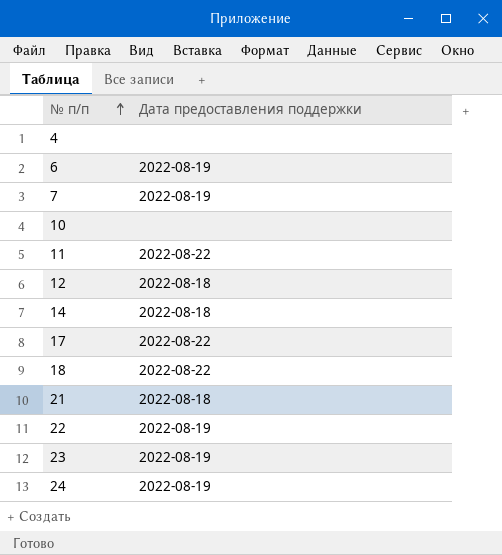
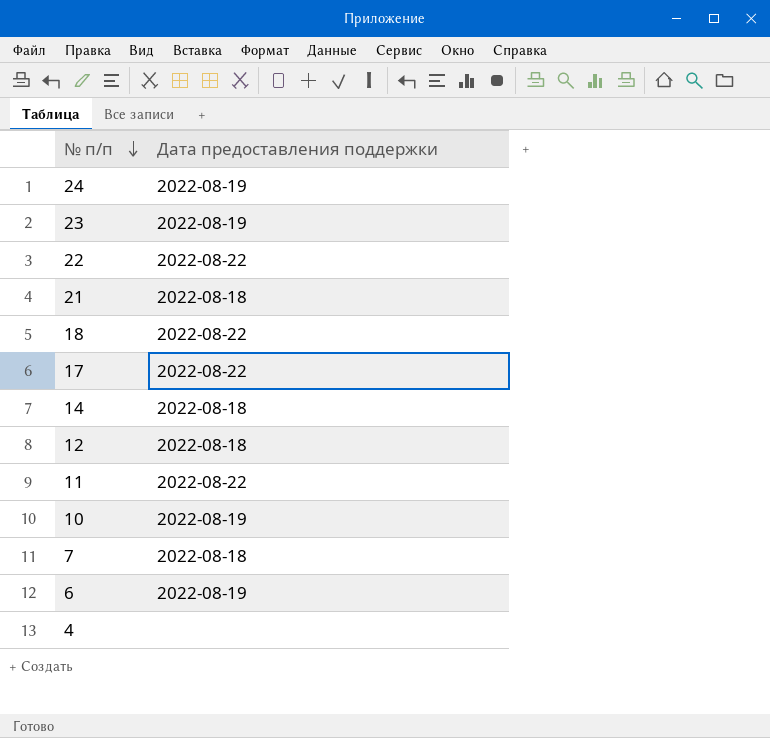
row order: № п/п ascending -> № п/п descending
22 | Дата предоставления поддержки: 2022-08-19 -> 2022-08-22
10 | Дата предоставления поддержки: none -> 2022-08-19
7 | Дата предоставления поддержки: 2022-08-19 -> 2022-08-18

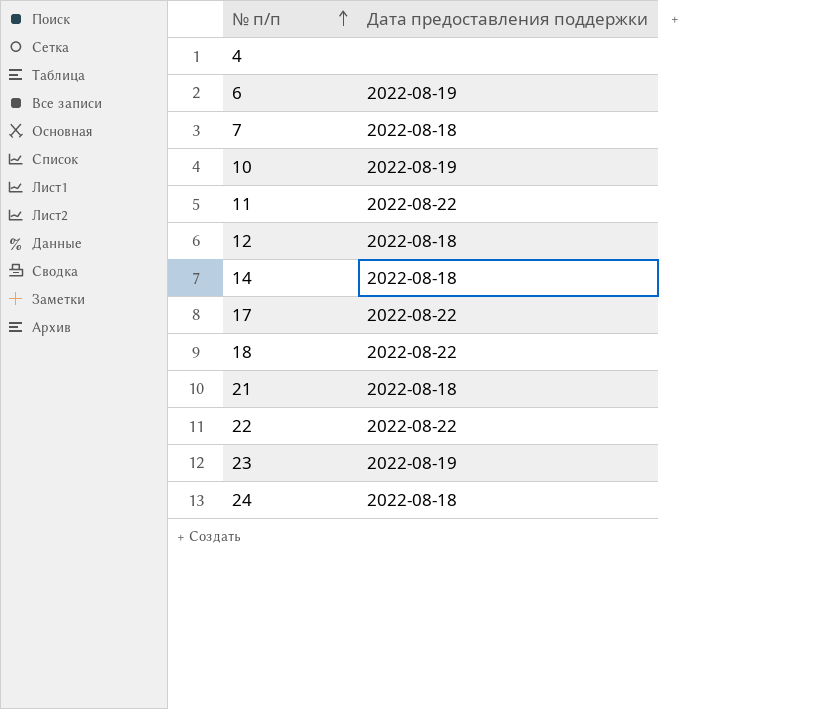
row order: № п/п descending -> № п/п ascending
24 | Дата предоставления поддержки: 2022-08-19 -> 2022-08-18

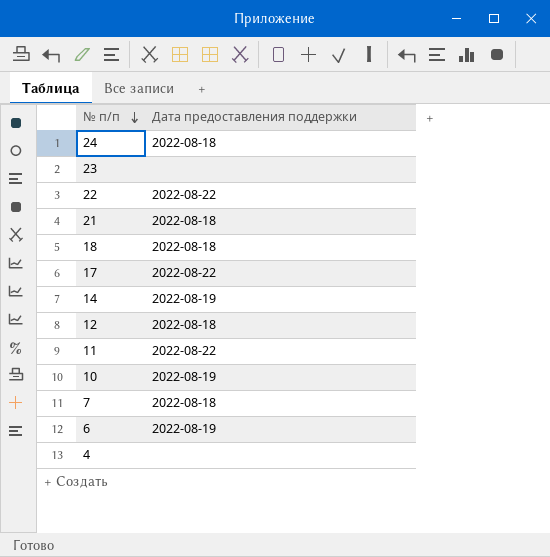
row order: № п/п ascending -> № п/п descending
23 | Дата предоставления поддержки: 2022-08-19 -> none
18 | Дата предоставления поддержки: 2022-08-22 -> 2022-08-18
14 | Дата предоставления поддержки: 2022-08-18 -> 2022-08-19

